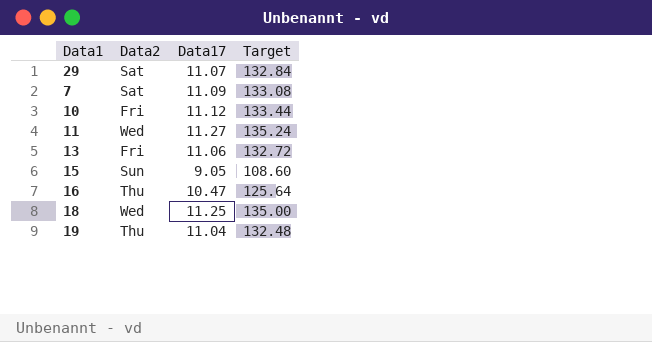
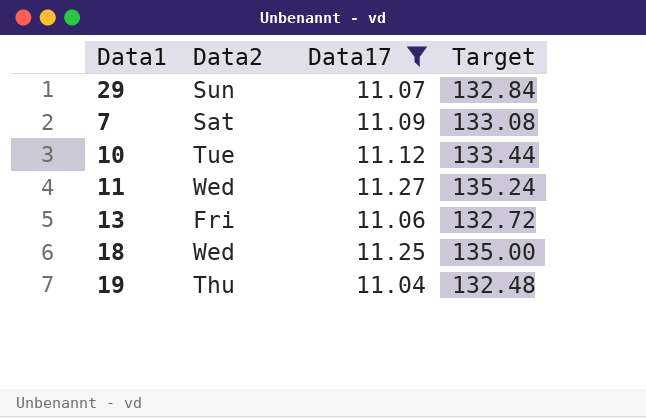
filter: none -> Data17 >= 11.04
29 | Data2: Sat -> Sun
10 | Data2: Fri -> Tue

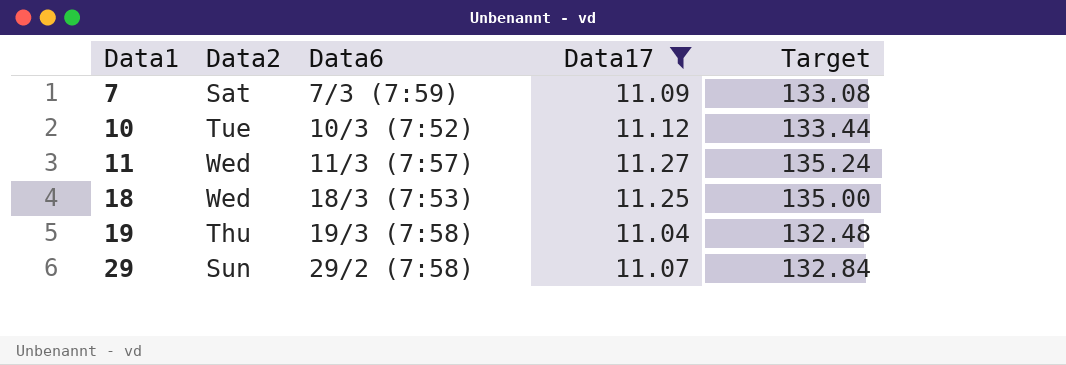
row order: none -> Data1 ascending
column Data6 | position: none -> 3
row 13: Fri | 11.06 | 132.72 -> none

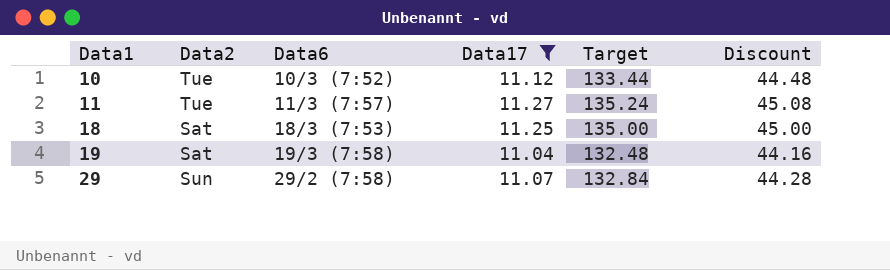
column Discount | formula: none -> [Data17] * 4
row 7: Sat | 7/3 (7:59) | 11.09 | 133.08 -> none
11 | Data2: Wed -> Tue
18 | Data2: Wed -> Sat
19 | Data2: Thu -> Sat

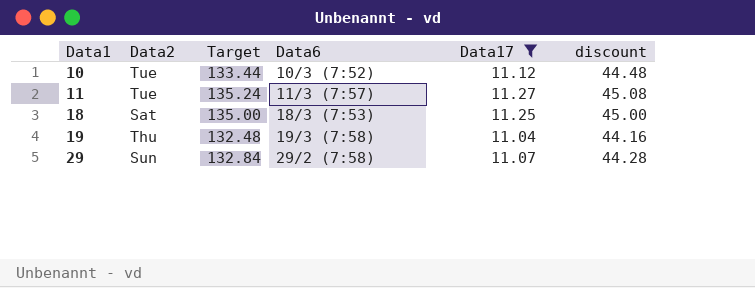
column Target | position: 5 -> 3
column name: Discount -> discount
19 | Data2: Sat -> Thu

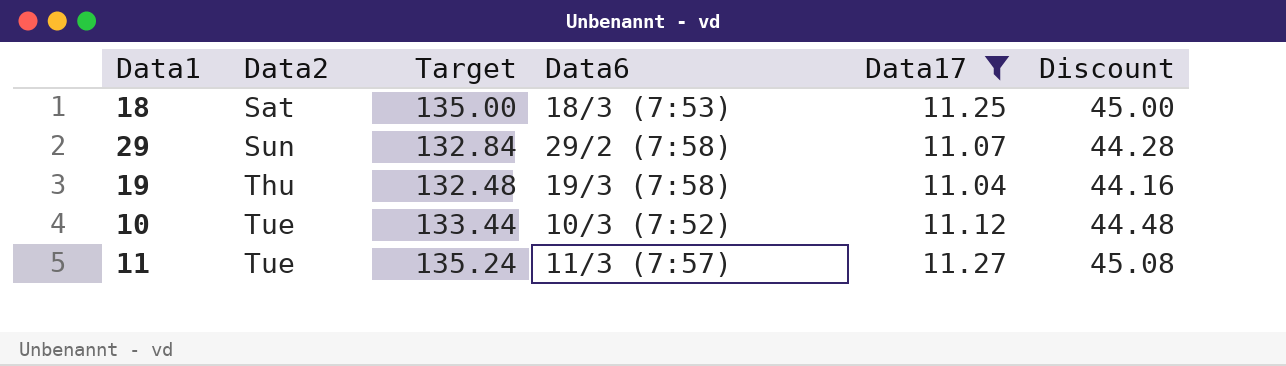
row order: Data1 ascending -> Data2 ascending
column name: discount -> Discount

